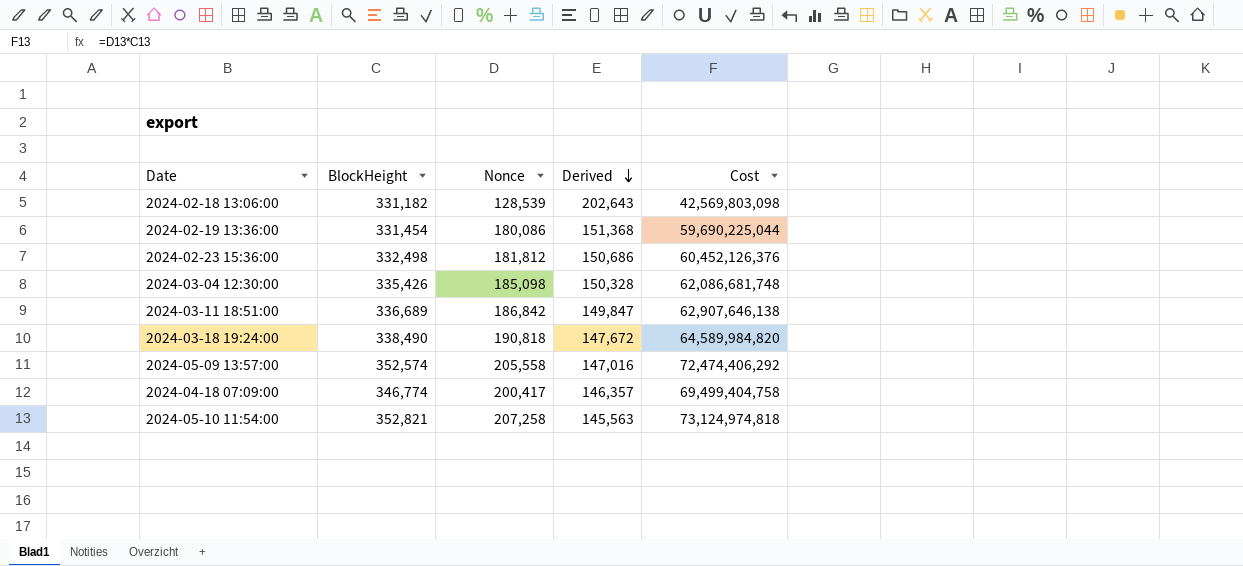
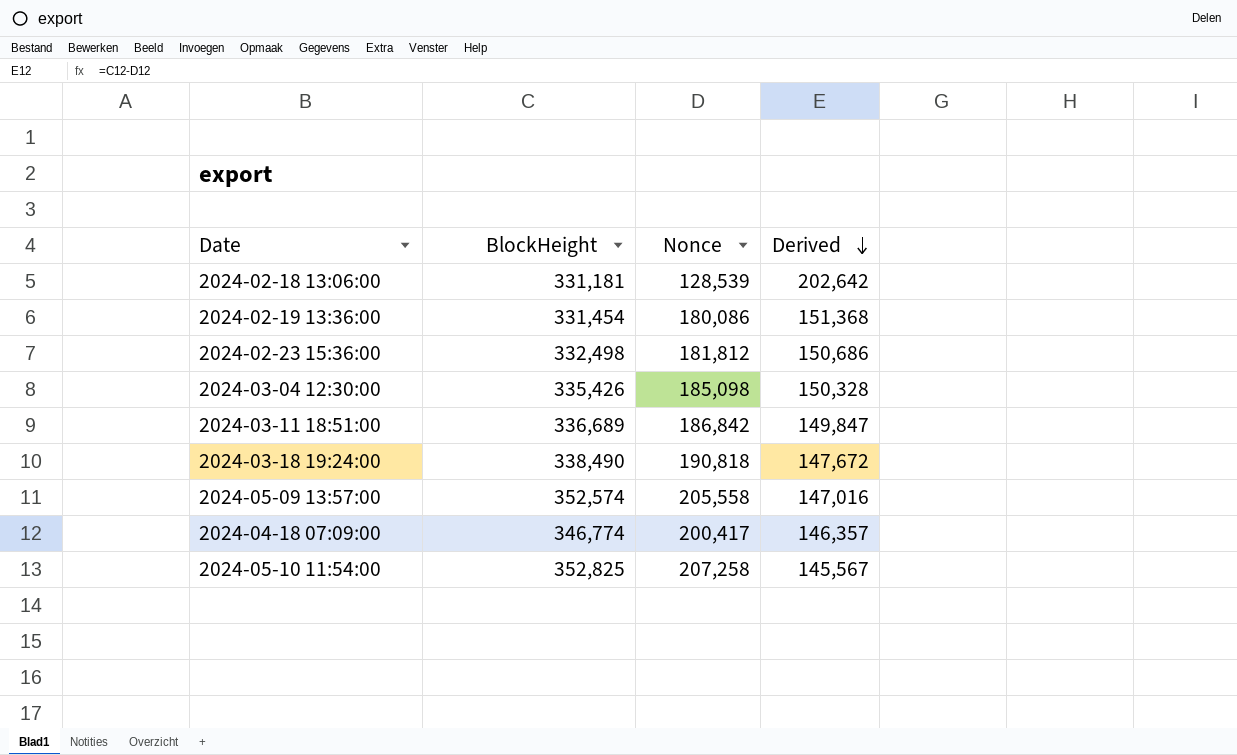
column Cost | formula: [BlockHeight] * [Nonce] -> none
2024-02-18 13:06:00 | BlockHeight: 331,182 -> 331,181
2024-02-18 13:06:00 | Derived: 202,643 -> 202,642
2024-05-10 11:54:00 | BlockHeight: 352,821 -> 352,825
2024-05-10 11:54:00 | Derived: 145,563 -> 145,567

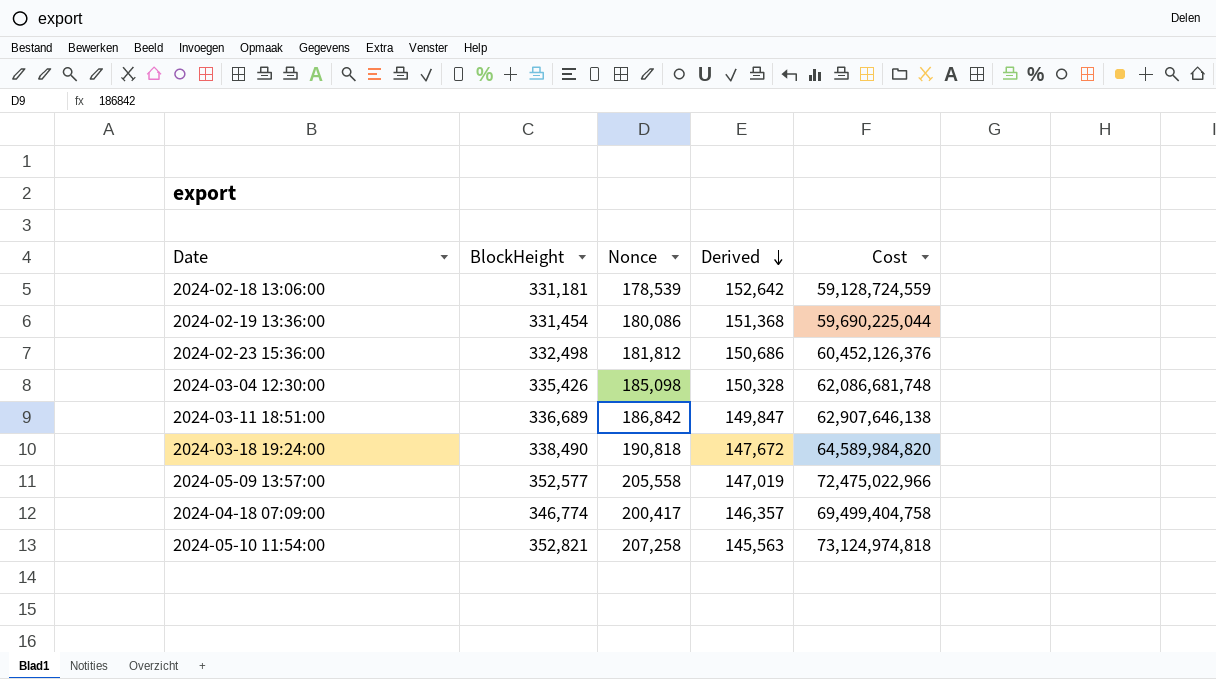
column Cost | formula: none -> [BlockHeight] * [Nonce]
2024-02-18 13:06:00 | Nonce: 128,539 -> 178,539
2024-02-18 13:06:00 | Derived: 202,642 -> 152,642
2024-05-09 13:57:00 | BlockHeight: 352,574 -> 352,577
2024-05-09 13:57:00 | Derived: 147,016 -> 147,019
2024-05-10 11:54:00 | BlockHeight: 352,825 -> 352,821
2024-05-10 11:54:00 | Derived: 145,567 -> 145,563

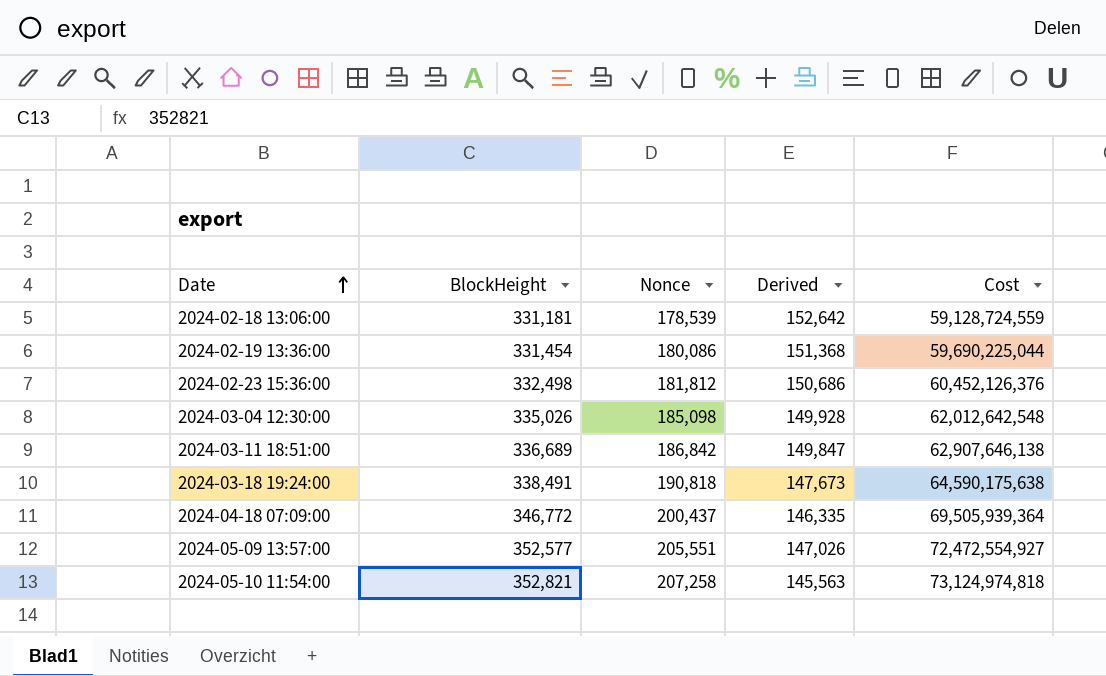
row order: Derived descending -> Date ascending
2024-03-04 12:30:00 | BlockHeight: 335,426 -> 335,026
2024-03-04 12:30:00 | Derived: 150,328 -> 149,928
2024-03-04 12:30:00 | Cost: 62,086,681,748 -> 62,012,642,548
2024-03-18 19:24:00 | BlockHeight: 338,490 -> 338,491
2024-03-18 19:24:00 | Derived: 147,672 -> 147,673
2024-03-18 19:24:00 | Cost: 64,589,984,820 -> 64,590,175,638
2024-04-18 07:09:00 | BlockHeight: 346,774 -> 346,772
2024-04-18 07:09:00 | Nonce: 200,417 -> 200,437
2024-04-18 07:09:00 | Derived: 146,357 -> 146,335
2024-04-18 07:09:00 | Cost: 69,499,404,758 -> 69,505,939,364
2024-05-09 13:57:00 | Nonce: 205,558 -> 205,551
2024-05-09 13:57:00 | Derived: 147,019 -> 147,026
2024-05-09 13:57:00 | Cost: 72,475,022,966 -> 72,472,554,927

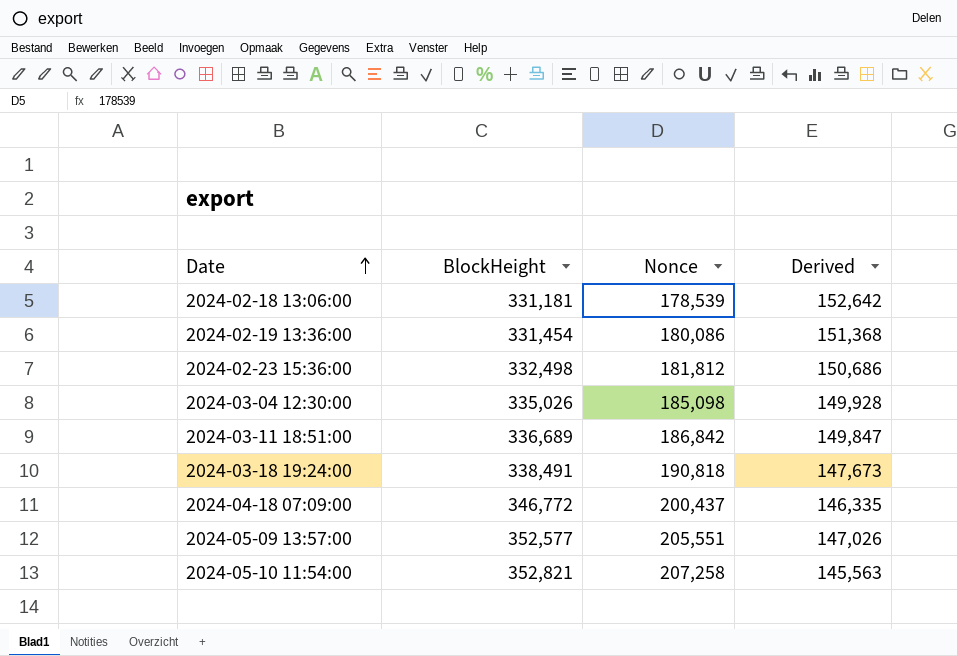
column Cost | formula: [BlockHeight] * [Nonce] -> none

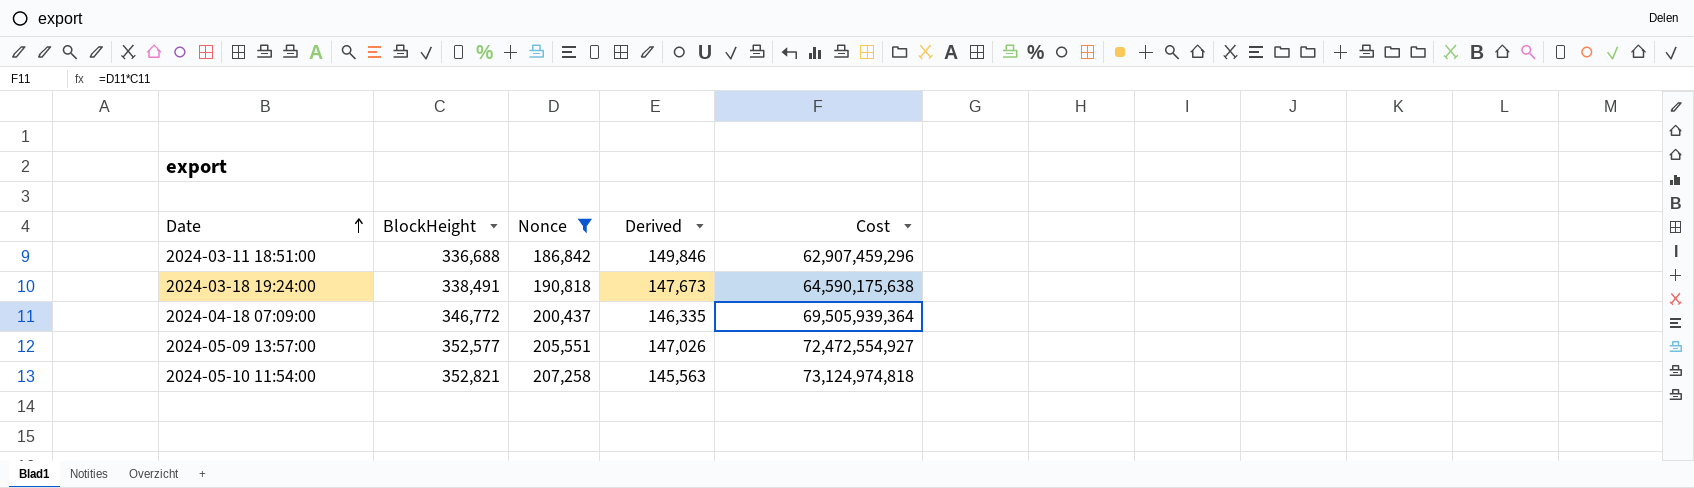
filter: none -> Nonce >= 186,842
column Cost | formula: none -> [BlockHeight] * [Nonce]
2024-03-11 18:51:00 | BlockHeight: 336,689 -> 336,688
2024-03-11 18:51:00 | Derived: 149,847 -> 149,846

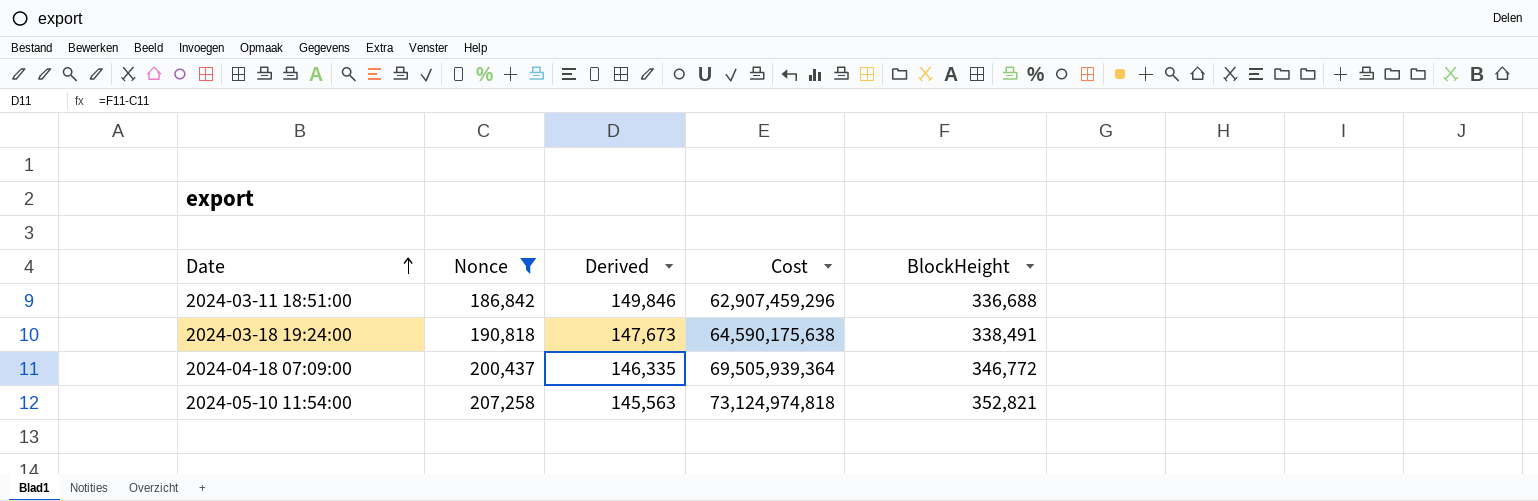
column BlockHeight | position: 2 -> 5
row 2024-05-09 13:57:00: 352,577 | 205,551 | 147,026 | 72,472,554,927 -> none

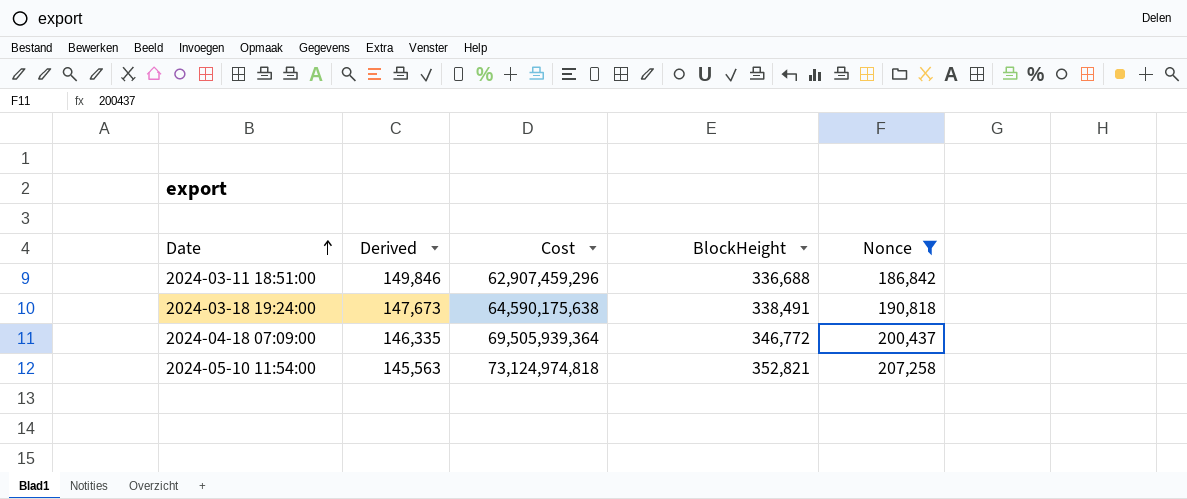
column Nonce | position: 2 -> 5

